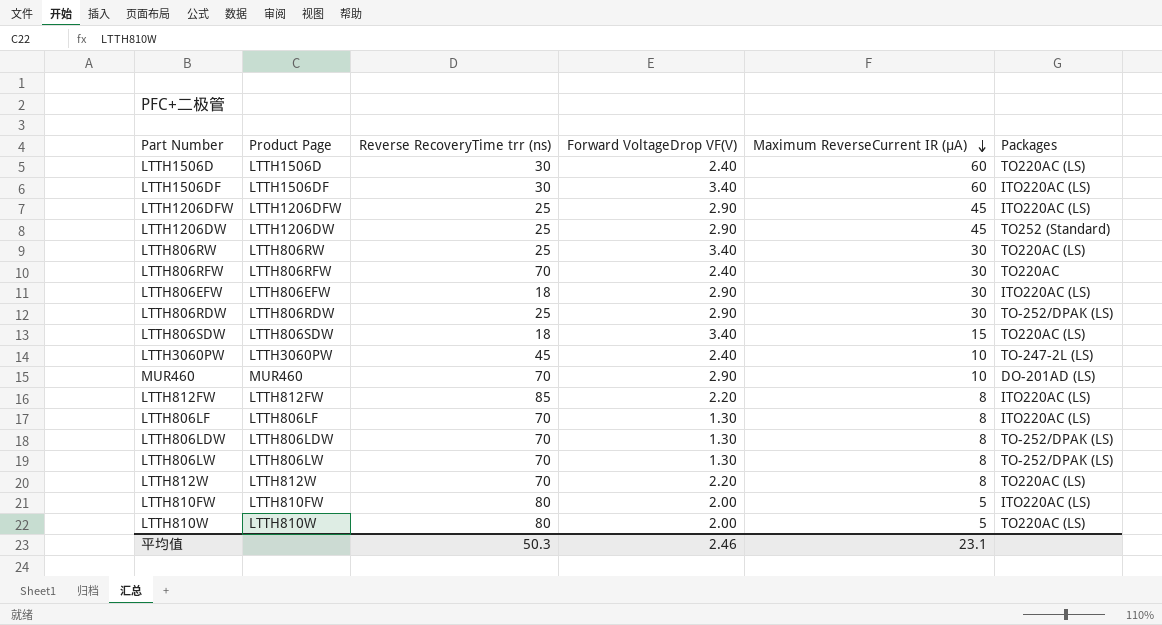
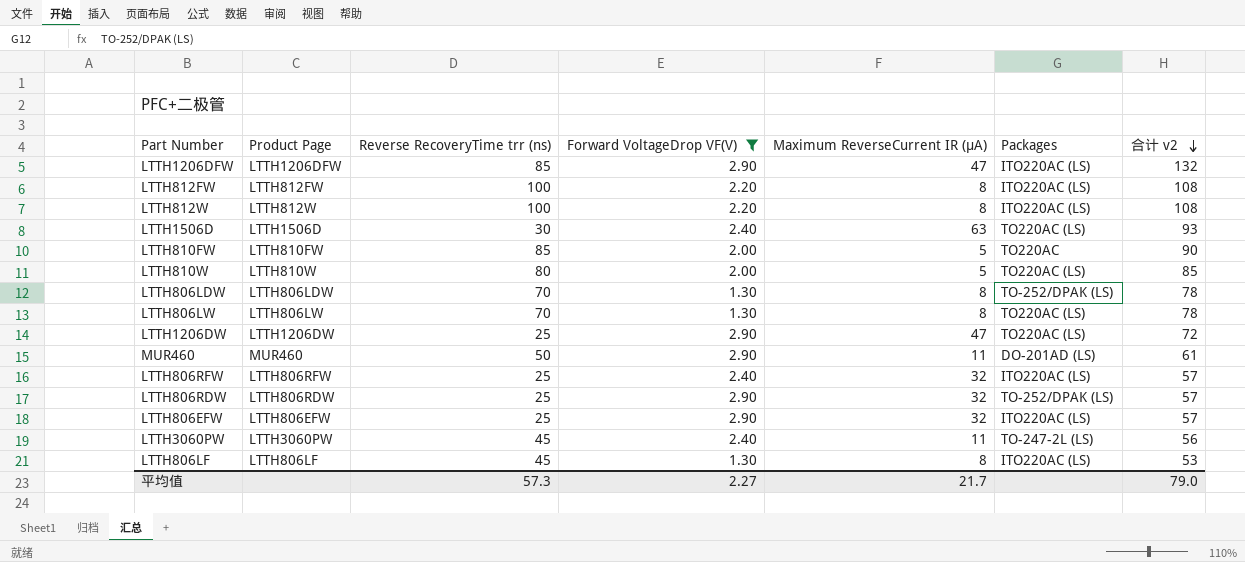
filter: none -> Forward VoltageDrop VF(V) != 3.40
row order: Maximum ReverseCurrent IR (µA) descending -> 合计 v2 descending
column 合计 v2 | formula: none -> [Reverse RecoveryTime trr (ns)] + [Maximum ReverseCurrent IR (µA)]
LTTH1206DFW | Reverse RecoveryTime trr (ns): 25 -> 85
LTTH1206DFW | Maximum ReverseCurrent IR (µA): 45 -> 47
LTTH812FW | Reverse RecoveryTime trr (ns): 85 -> 100
LTTH812W | Reverse RecoveryTime trr (ns): 70 -> 100
LTTH812W | Packages: TO220AC (LS) -> ITO220AC (LS)
LTTH1506D | Maximum ReverseCurrent IR (µA): 60 -> 63
LTTH810FW | Reverse RecoveryTime trr (ns): 80 -> 85
LTTH810FW | Packages: ITO220AC (LS) -> TO220AC
LTTH806LW | Packages: TO-252/DPAK (LS) -> TO220AC (LS)
LTTH1206DW | Maximum ReverseCurrent IR (µA): 45 -> 47
LTTH1206DW | Packages: TO252 (Standard) -> TO220AC (LS)
MUR460 | Reverse RecoveryTime trr (ns): 70 -> 50
MUR460 | Maximum ReverseCurrent IR (µA): 10 -> 11
LTTH806RFW | Reverse RecoveryTime trr (ns): 70 -> 25
LTTH806RFW | Maximum ReverseCurrent IR (µA): 30 -> 32
LTTH806RFW | Packages: TO220AC -> ITO220AC (LS)
LTTH806RDW | Maximum ReverseCurrent IR (µA): 30 -> 32
LTTH806EFW | Reverse RecoveryTime trr (ns): 18 -> 25
LTTH806EFW | Maximum ReverseCurrent IR (µA): 30 -> 32
LTTH3060PW | Maximum ReverseCurrent IR (µA): 10 -> 11
LTTH806LF | Reverse RecoveryTime trr (ns): 70 -> 45
平均值 | Reverse RecoveryTime trr (ns): 50.3 -> 57.3
平均值 | Forward VoltageDrop VF(V): 2.46 -> 2.27
平均值 | Maximum ReverseCurrent IR (µA): 23.1 -> 21.7

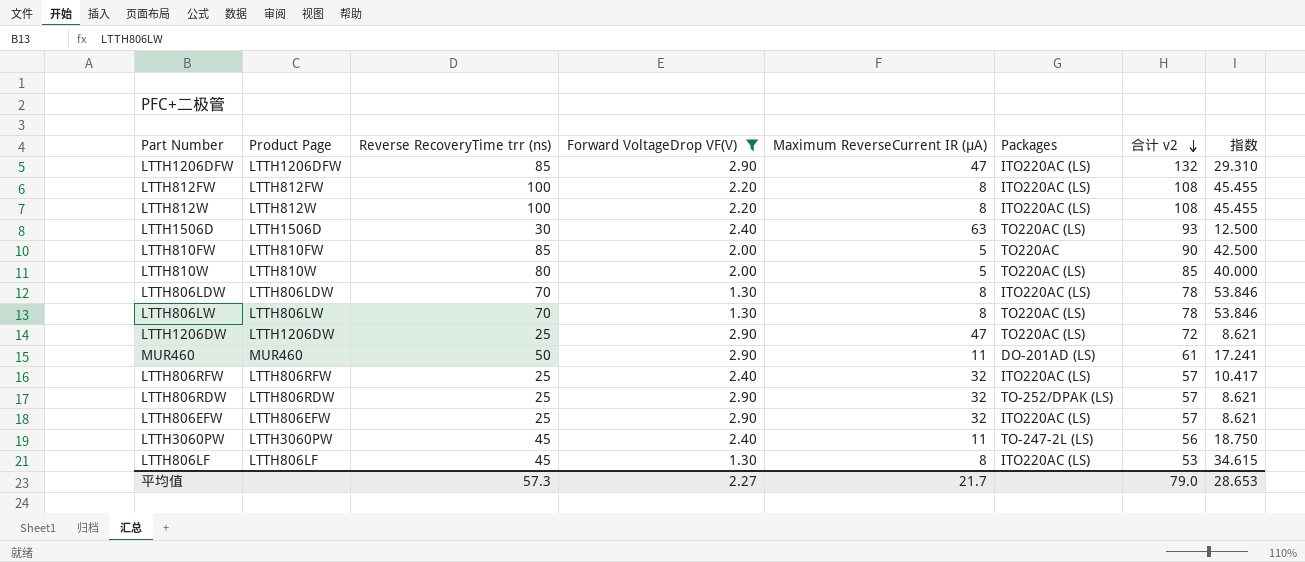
column 指数 | formula: none -> [Reverse RecoveryTime trr (ns)] / [Forward VoltageDrop VF(V)]
LTTH806LDW | Packages: TO-252/DPAK (LS) -> ITO220AC (LS)

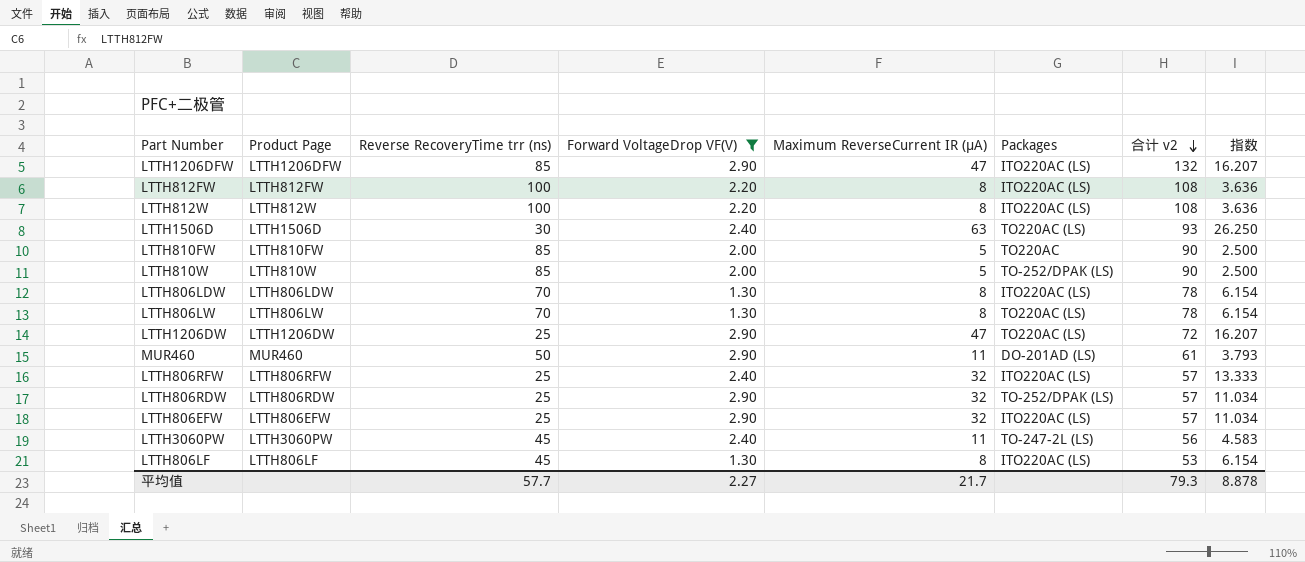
column 指数 | formula: [Reverse RecoveryTime trr (ns)] / [Forward VoltageDrop VF(V)] -> [Maximum ReverseCurrent IR (µA)] / [Forward VoltageDrop VF(V)]
LTTH810W | Reverse RecoveryTime trr (ns): 80 -> 85
LTTH810W | Packages: TO220AC (LS) -> TO-252/DPAK (LS)
LTTH810W | 合计 v2: 85 -> 90
平均值 | Reverse RecoveryTime trr (ns): 57.3 -> 57.7
平均值 | 合计 v2: 79.0 -> 79.3
平均值 | 指数: 28.653 -> 8.878

